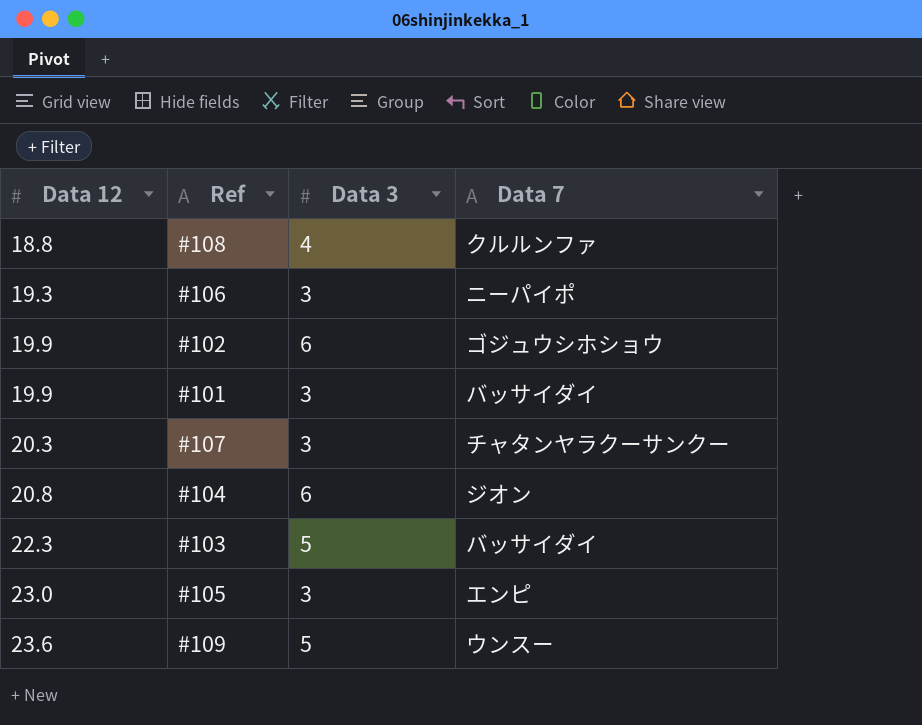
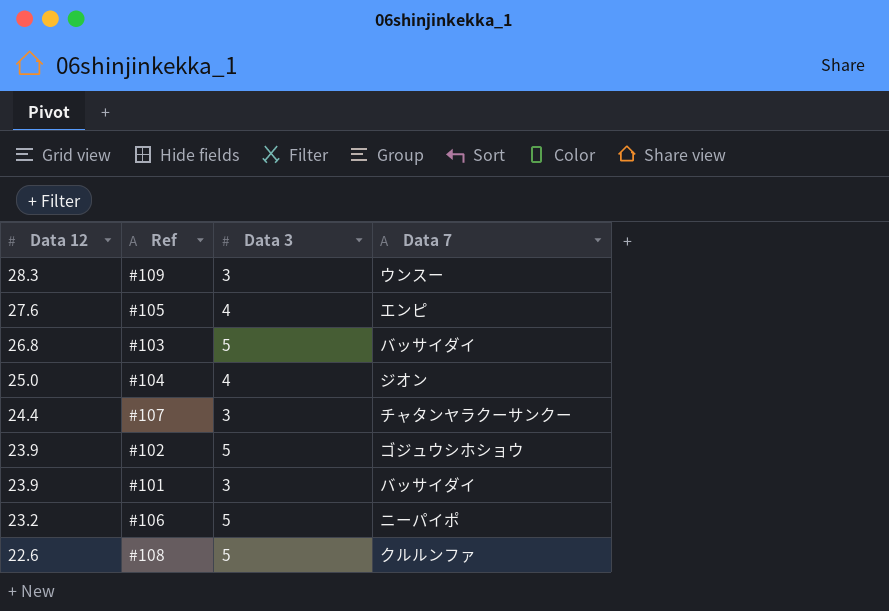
row order: Data 12 ascending -> Data 12 descending
#109 | Data 12: 23.6 -> 28.3
#109 | Data 3: 5 -> 3
#105 | Data 12: 23.0 -> 27.6
#105 | Data 3: 3 -> 4
#103 | Data 12: 22.3 -> 26.8
#104 | Data 12: 20.8 -> 25.0
#104 | Data 3: 6 -> 4
#107 | Data 12: 20.3 -> 24.4
#102 | Data 12: 19.9 -> 23.9
#102 | Data 3: 6 -> 5
#101 | Data 12: 19.9 -> 23.9
#106 | Data 12: 19.3 -> 23.2
#106 | Data 3: 3 -> 5
#108 | Data 12: 18.8 -> 22.6
#108 | Data 3: 4 -> 5

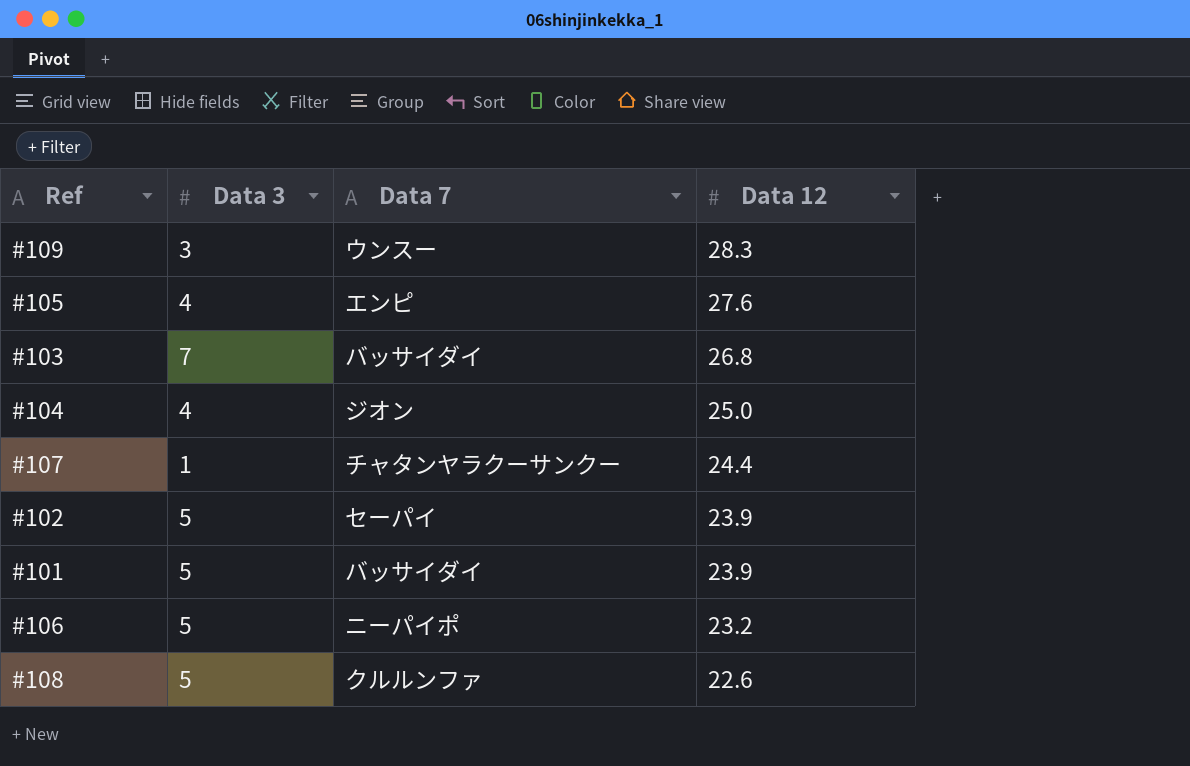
column Data 12 | position: 1 -> 4
#103 | Data 3: 5 -> 7
#107 | Data 3: 3 -> 1
#102 | Data 7: ゴジュウシホショウ -> セーパイ
#101 | Data 3: 3 -> 5

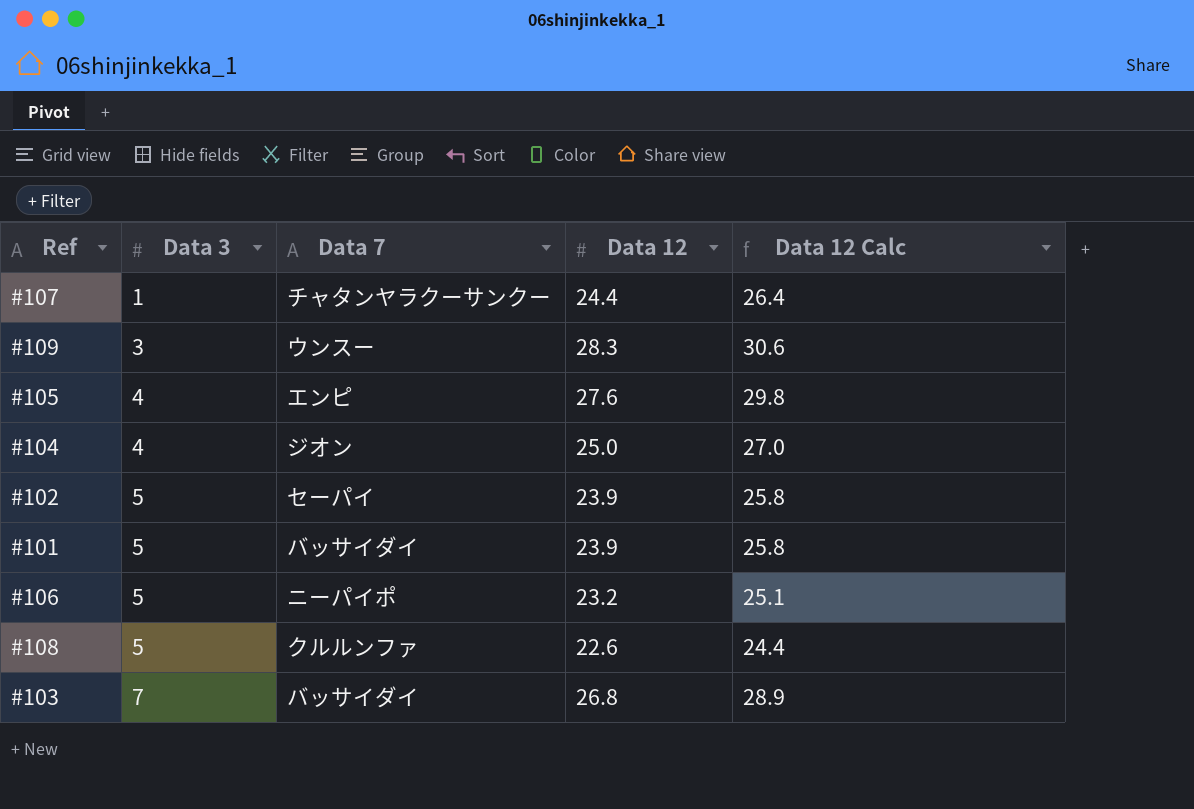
row order: Data 12 descending -> Data 3 ascending
column Data 12 Calc | formula: none -> [Data 12] * 1.08

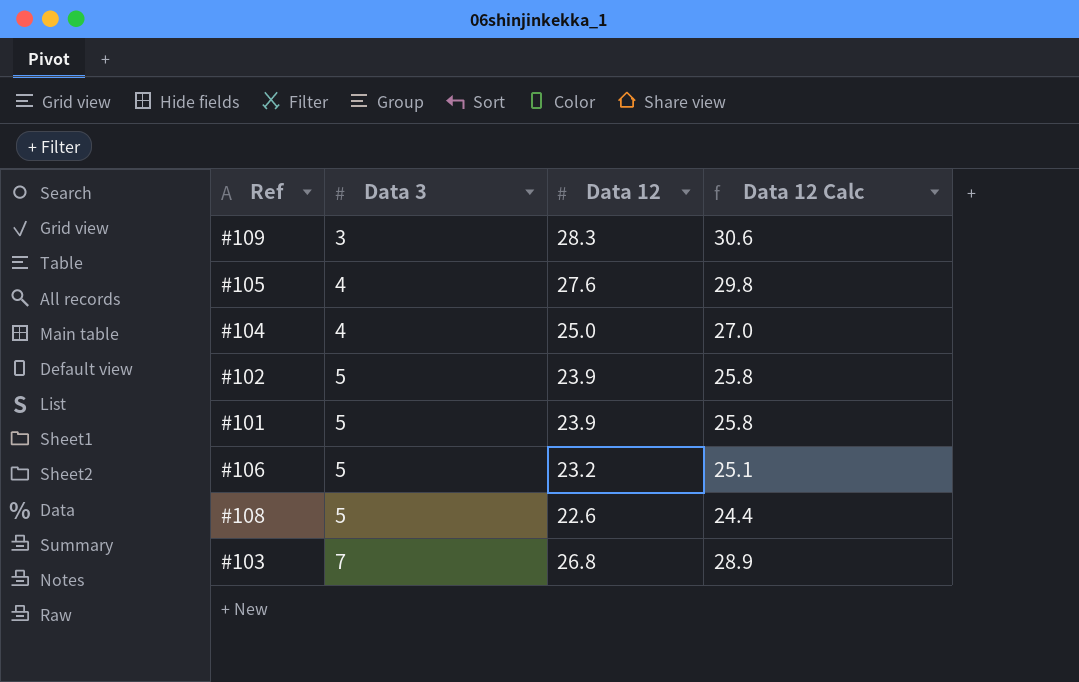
column Data 7 | position: 3 -> none
row #107: 1 | チャタンヤラクーサンクー | 24.4 | 26.4 -> none

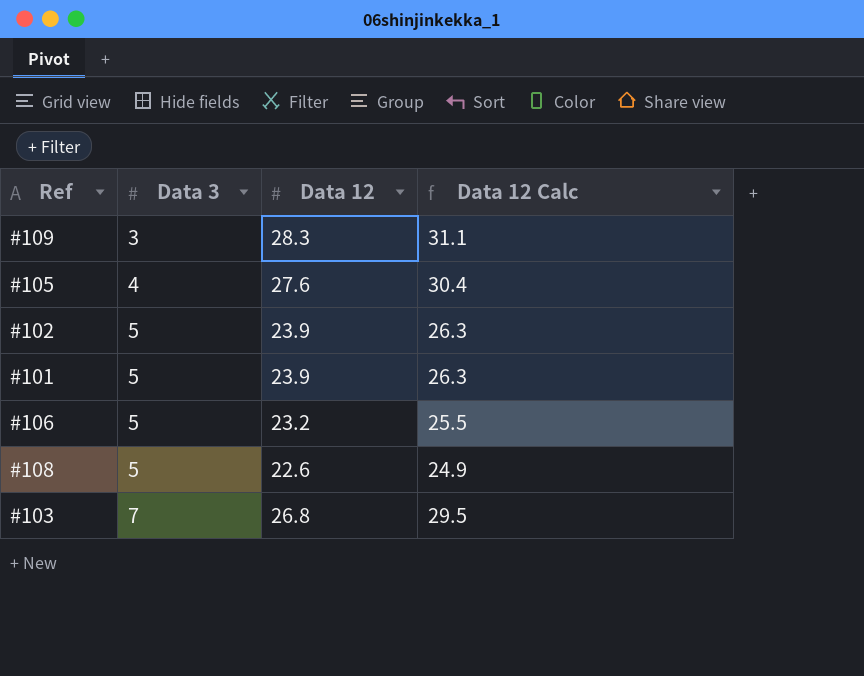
column Data 12 Calc | formula: [Data 12] * 1.08 -> [Data 12] * 1.1
row #104: 4 | 25.0 | 27.0 -> none

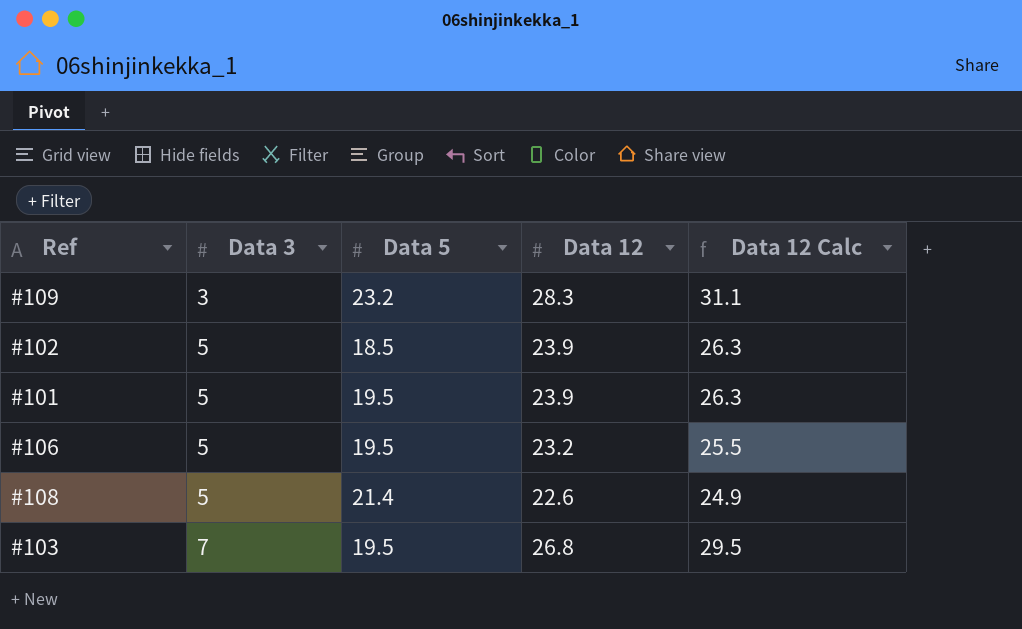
column Data 5 | position: none -> 3
row #105: 4 | 27.6 | 30.4 -> none

